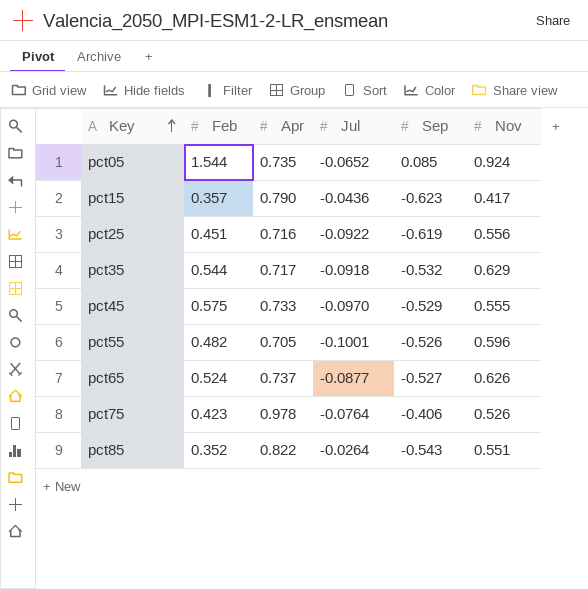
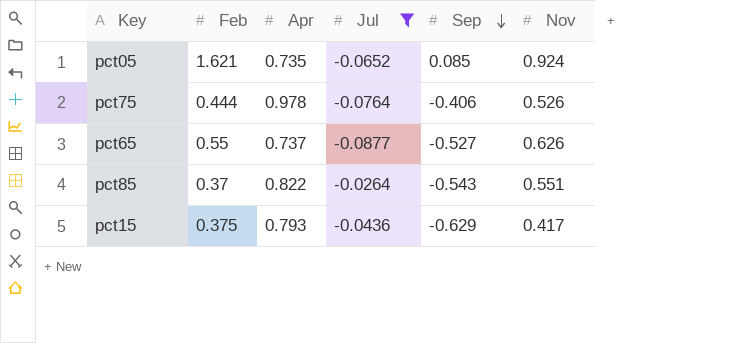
filter: none -> Jul >= -0.0877
row order: Key ascending -> Sep descending
pct05 | Feb: 1.544 -> 1.621
pct75 | Feb: 0.423 -> 0.444
pct65 | Feb: 0.524 -> 0.55
pct85 | Feb: 0.352 -> 0.37
pct15 | Feb: 0.357 -> 0.375
pct15 | Apr: 0.790 -> 0.793
pct15 | Sep: -0.623 -> -0.629

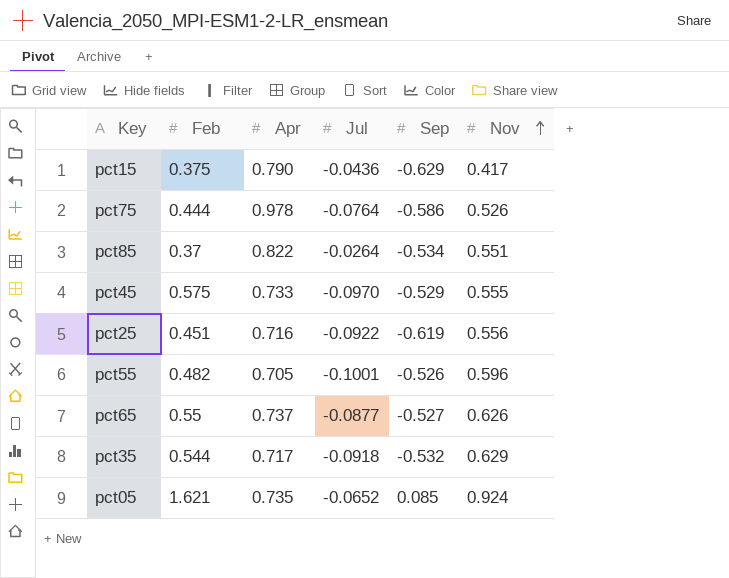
filter: Jul >= -0.0877 -> none
row order: Sep descending -> Nov ascending
pct15 | Apr: 0.793 -> 0.790
pct75 | Sep: -0.406 -> -0.586
pct85 | Sep: -0.543 -> -0.534

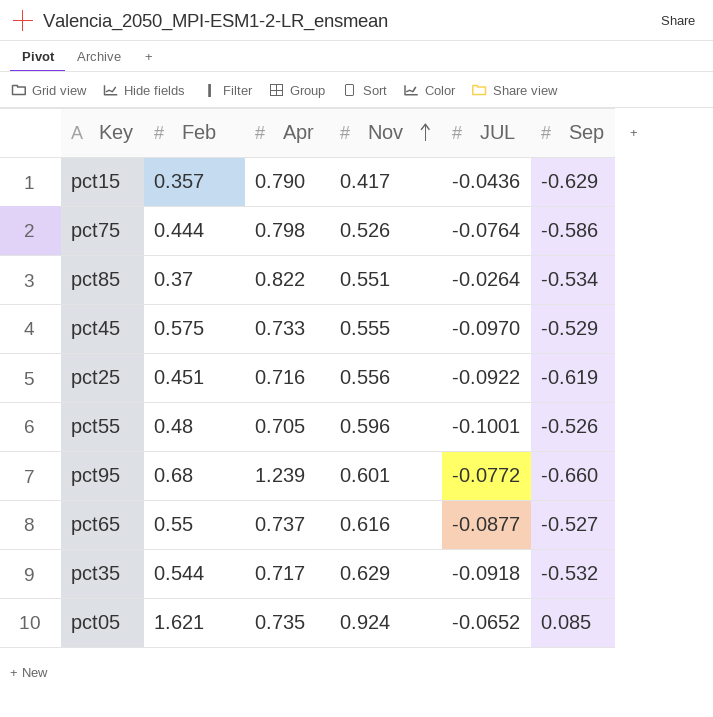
column Nov | position: 6 -> 4
column name: Jul -> JUL
pct15 | Feb: 0.375 -> 0.357
pct75 | Apr: 0.978 -> 0.798
pct55 | Feb: 0.482 -> 0.48
row pct95: none -> 0.68 | 1.239 | 0.601 | -0.0772 | -0.660
pct65 | Nov: 0.626 -> 0.616

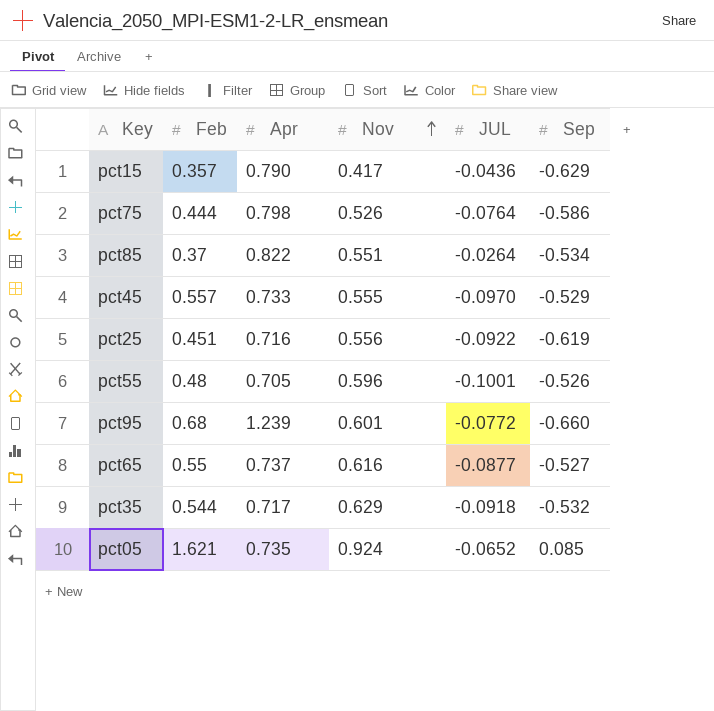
pct45 | Feb: 0.575 -> 0.557

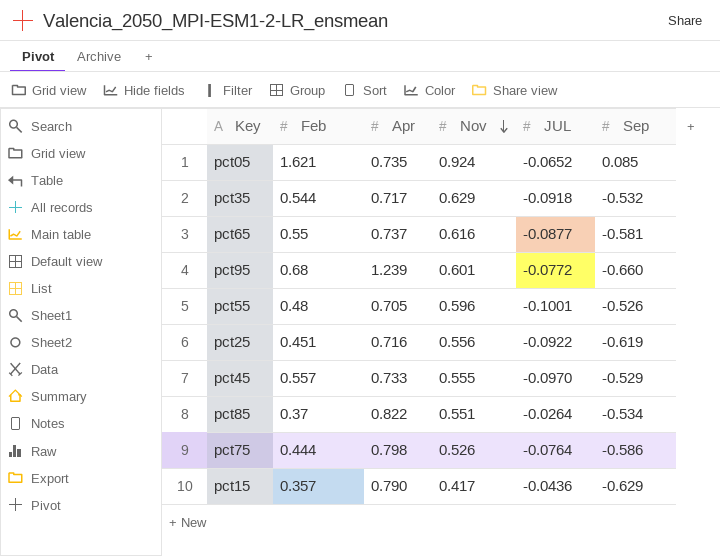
row order: Nov ascending -> Nov descending
pct65 | Sep: -0.527 -> -0.581

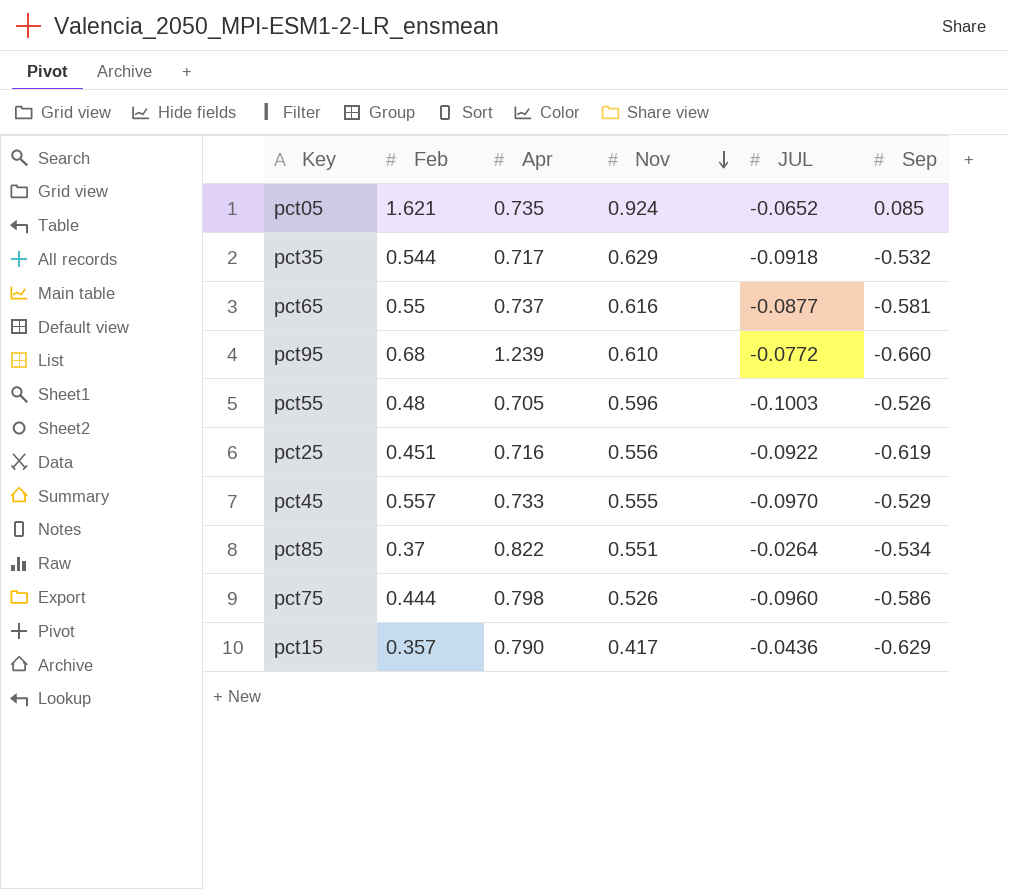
pct95 | Nov: 0.601 -> 0.610
pct55 | JUL: -0.1001 -> -0.1003
pct75 | JUL: -0.0764 -> -0.0960

